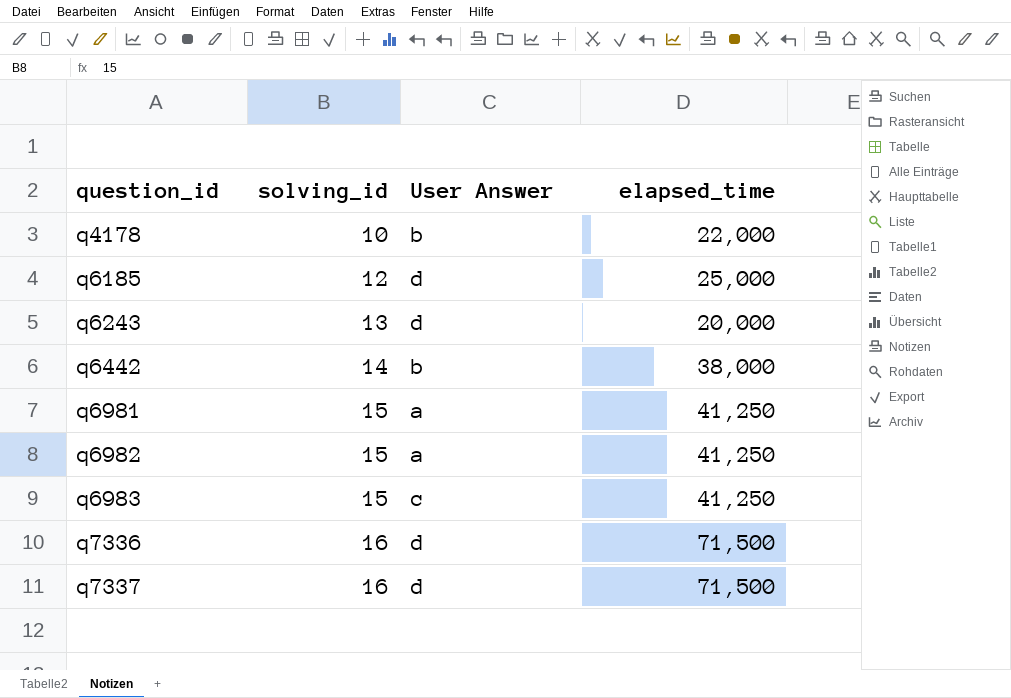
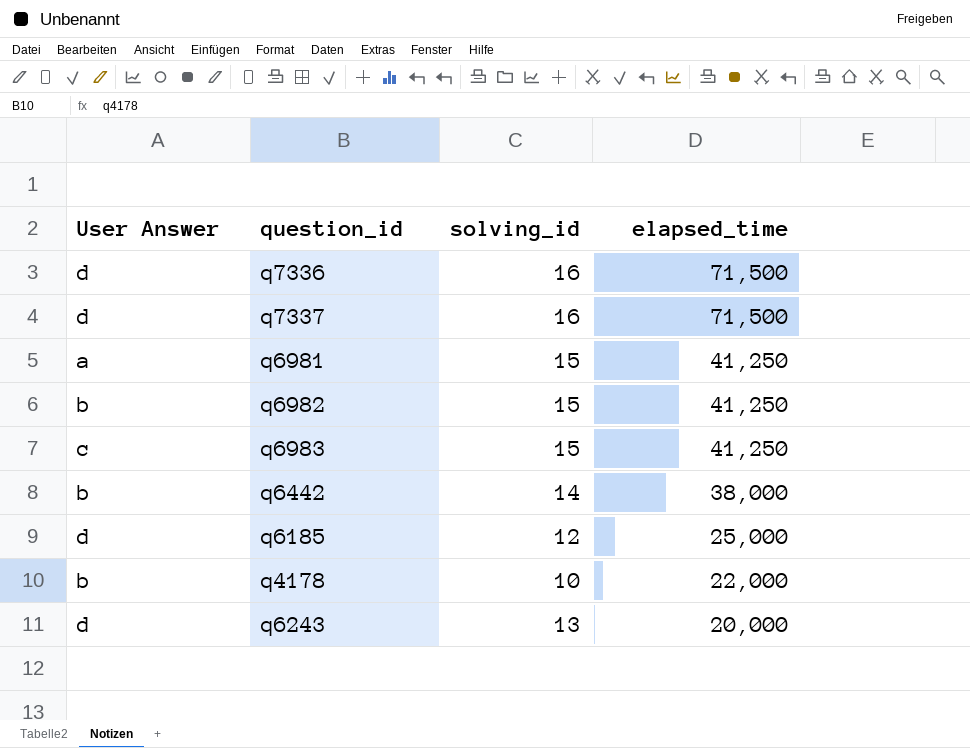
row order: question_id ascending -> elapsed_time descending
column User Answer | position: 3 -> 1
q6982 | User Answer: a -> b

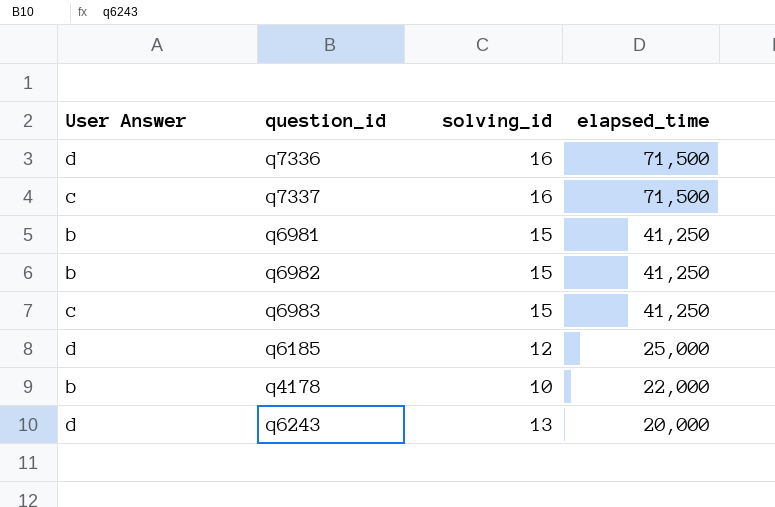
row q6442: b | 14 | 38,000 -> none
q7337 | User Answer: d -> c
q6981 | User Answer: a -> b

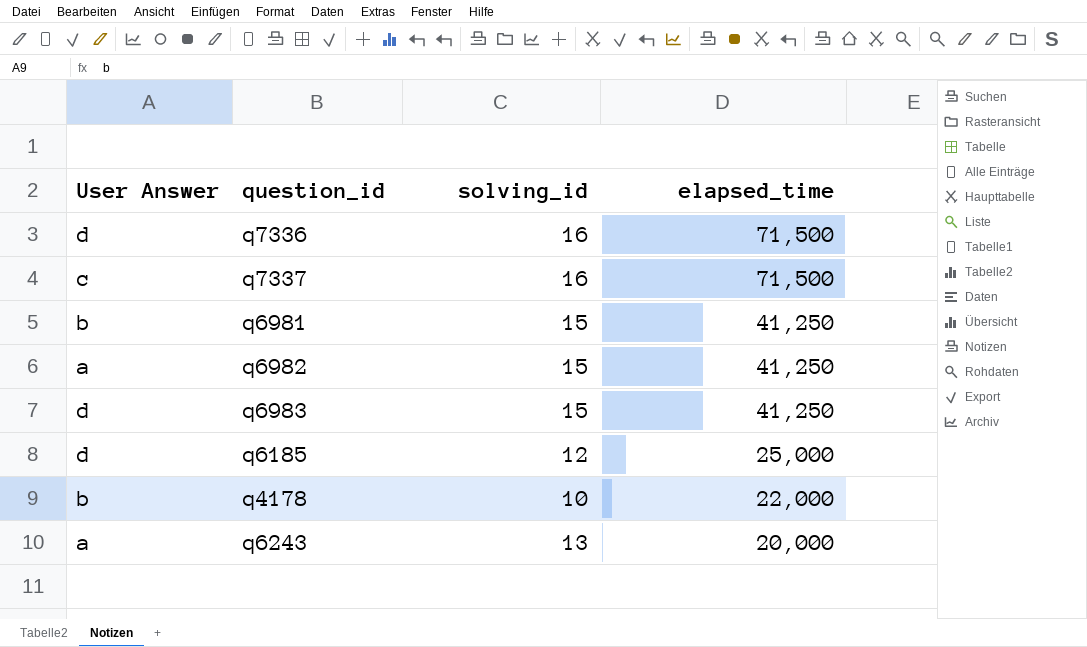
q6982 | User Answer: b -> a
q6983 | User Answer: c -> d
q6243 | User Answer: d -> a

